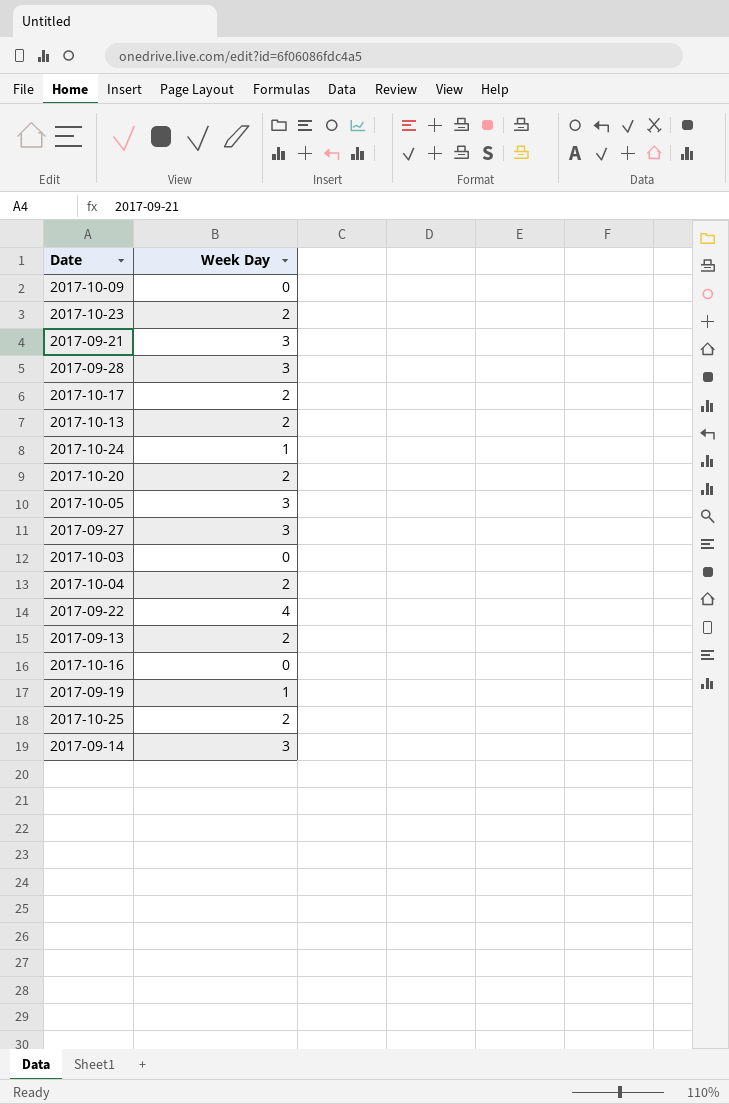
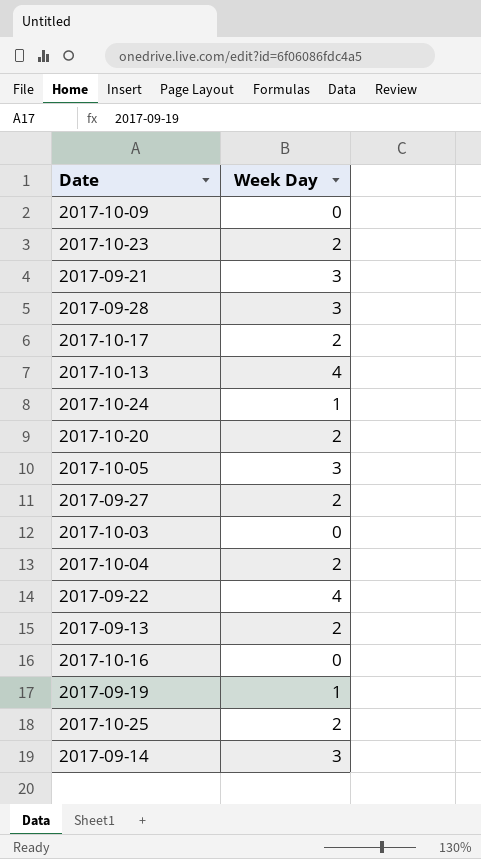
2017-10-13 | Week Day: 2 -> 4
2017-09-27 | Week Day: 3 -> 2

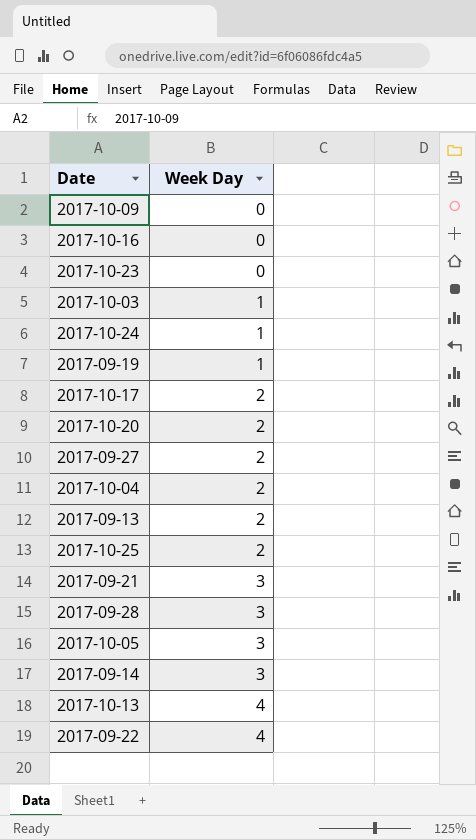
row order: none -> Week Day ascending
2017-10-23 | Week Day: 2 -> 0
2017-10-03 | Week Day: 0 -> 1

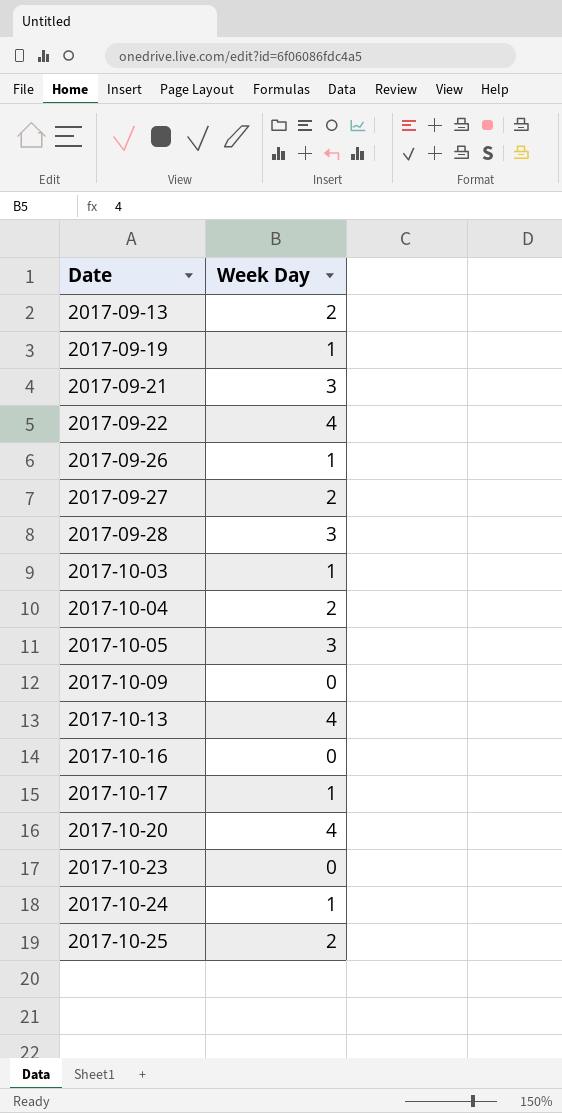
row order: Week Day ascending -> Date ascending
row 2017-09-14: 3 -> none
row 2017-09-26: none -> 1
2017-10-17 | Week Day: 2 -> 1
2017-10-20 | Week Day: 2 -> 4

